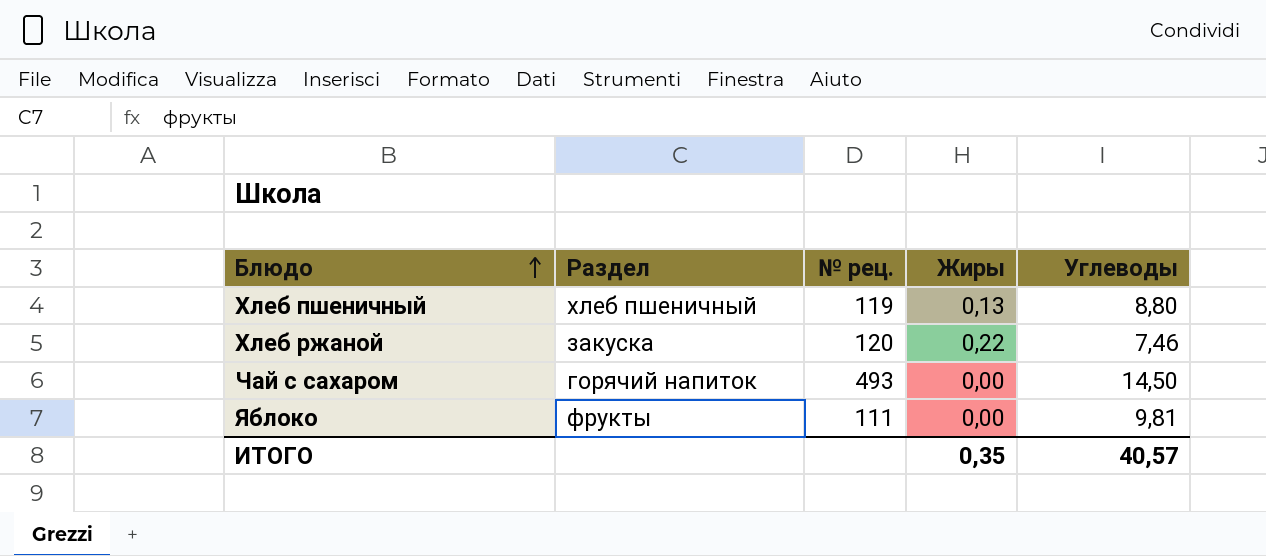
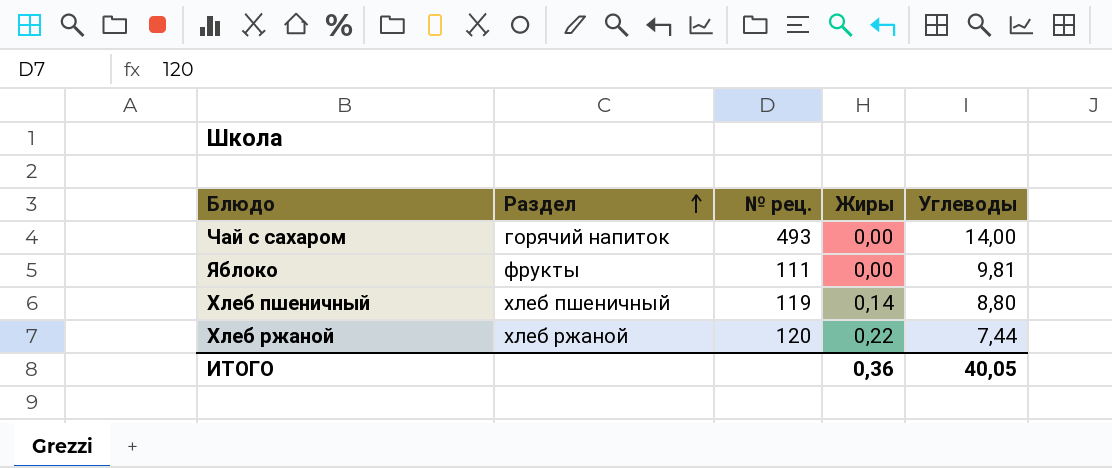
row order: Блюдо ascending -> Раздел ascending
Чай с сахаром | Углеводы: 14,50 -> 14,00
Хлеб пшеничный | Жиры: 0,13 -> 0,14
Хлеб ржаной | Раздел: закуска -> хлеб ржаной
Хлеб ржаной | Углеводы: 7,46 -> 7,44
ИТОГО | Жиры: 0,35 -> 0,36
ИТОГО | Углеводы: 40,57 -> 40,05

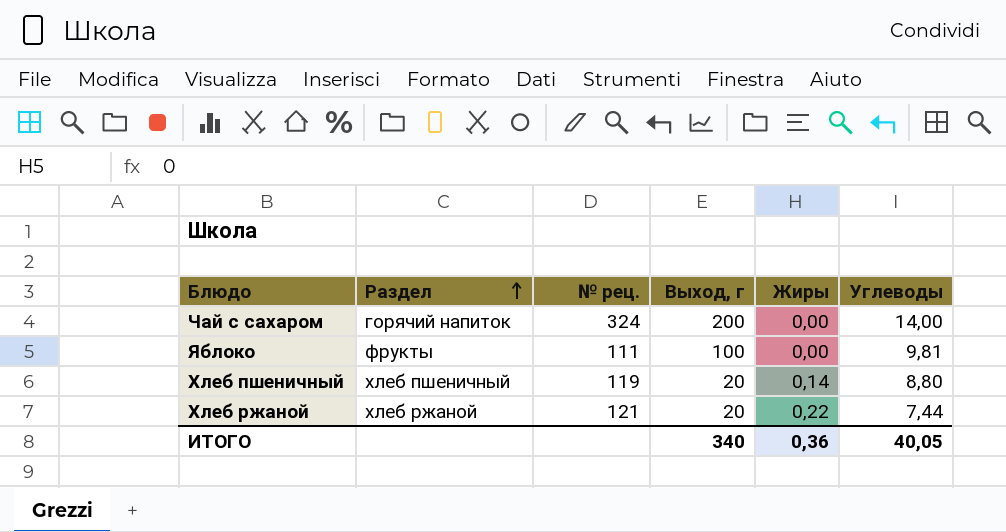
column Выход, г | position: none -> 4
Чай с сахаром | № рец.: 493 -> 324
Хлеб ржаной | № рец.: 120 -> 121

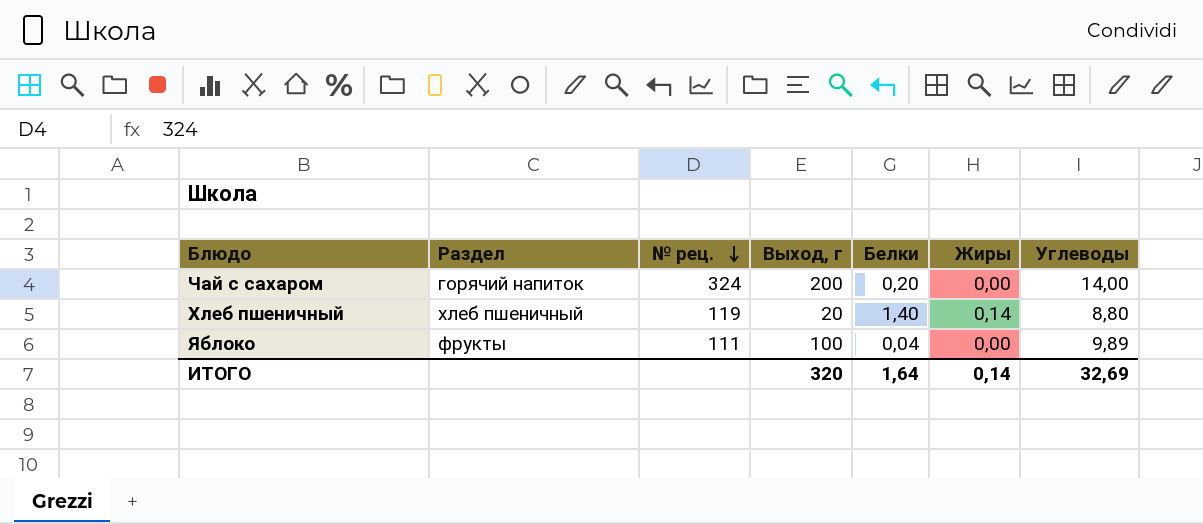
row order: Раздел ascending -> № рец. descending
column Белки | position: none -> 5
row Хлеб ржаной: хлеб ржаной | 121 | 20 | 0,22 | 7,44 -> none
Яблоко | Углеводы: 9,81 -> 9,89
ИТОГО | Выход, г: 340 -> 320
ИТОГО | Жиры: 0,36 -> 0,14
ИТОГО | Углеводы: 40,05 -> 32,69

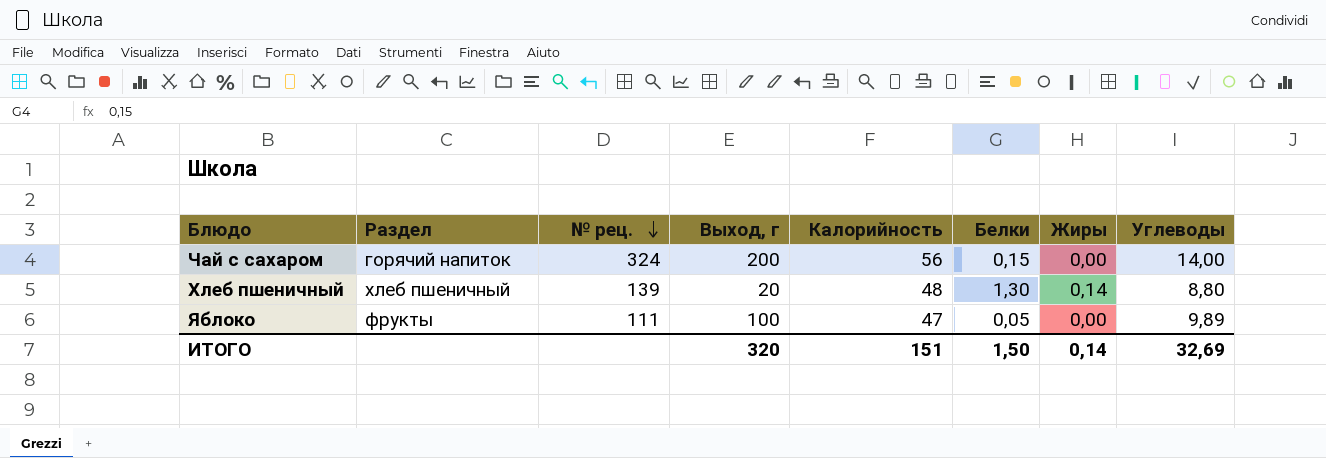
column Калорийность | position: none -> 5
Чай с сахаром | Белки: 0,20 -> 0,15
Хлеб пшеничный | № рец.: 119 -> 139
Хлеб пшеничный | Белки: 1,40 -> 1,30
Яблоко | Белки: 0,04 -> 0,05
ИТОГО | Белки: 1,64 -> 1,50

